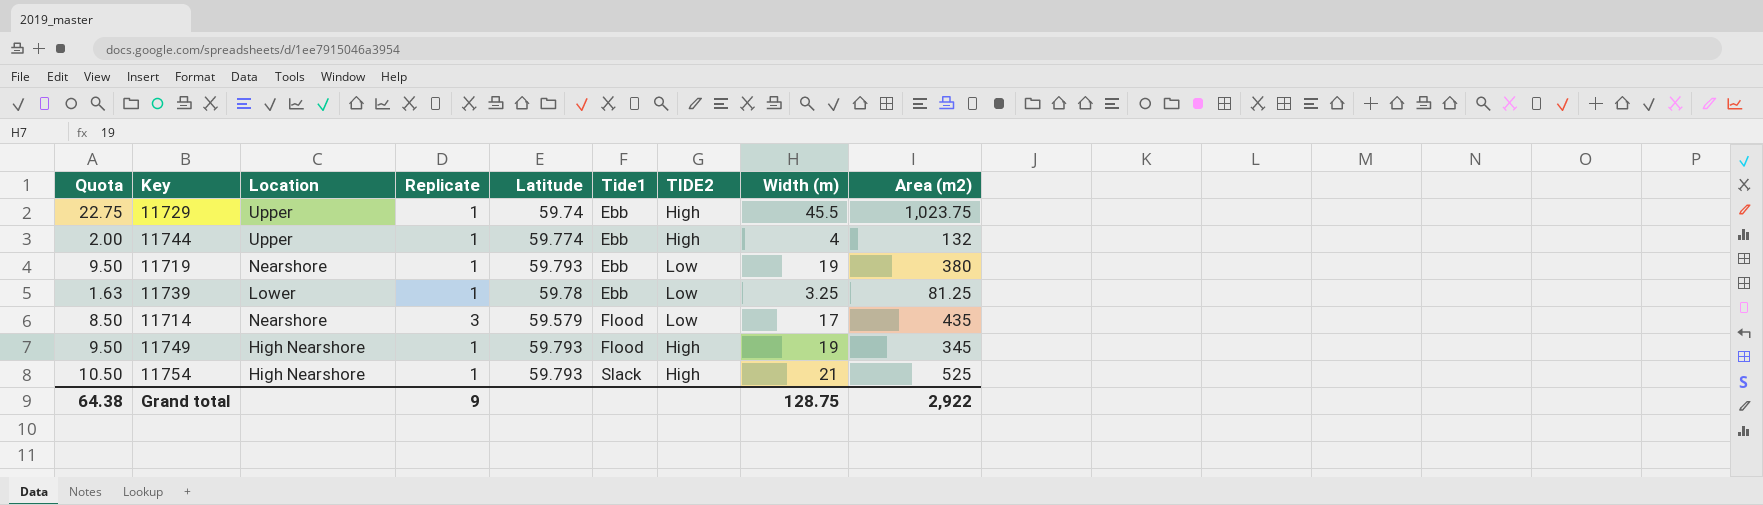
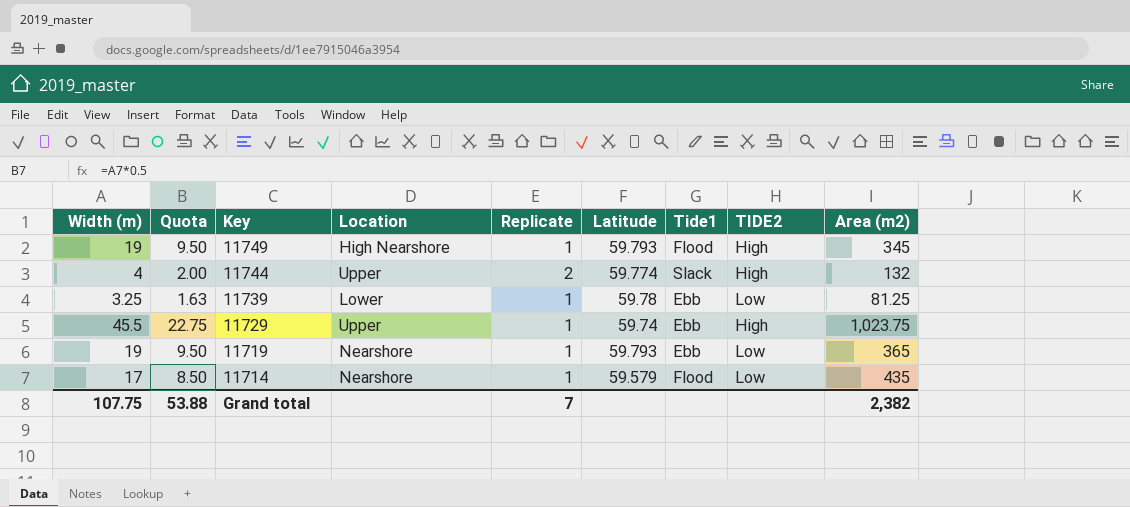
row order: Tide1 ascending -> Key descending
column Width (m) | position: 8 -> 1
row 11754: 10.50 | High Nearshore | 1 | 59.793 | Slack | High | 21 | 525 -> none
11744 | Replicate: 1 -> 2
11744 | Tide1: Ebb -> Slack
11719 | Area (m2): 380 -> 365
11714 | Replicate: 3 -> 1
Grand total | Width (m): 128.75 -> 107.75
Grand total | Quota: 64.38 -> 53.88
Grand total | Replicate: 9 -> 7
Grand total | Area (m2): 2,922 -> 2,382

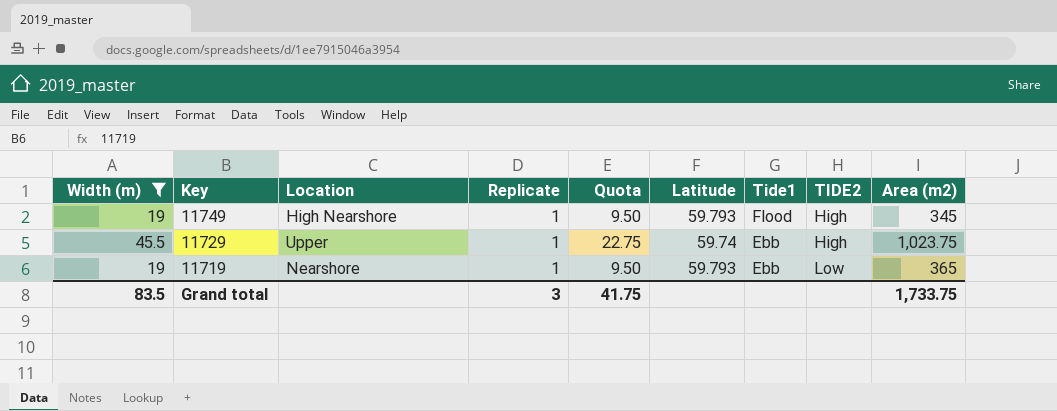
filter: none -> Width (m) >= 19
column Quota | position: 2 -> 5
Grand total | Width (m): 107.75 -> 83.5
Grand total | Replicate: 7 -> 3
Grand total | Quota: 53.88 -> 41.75
Grand total | Area (m2): 2,382 -> 1,733.75

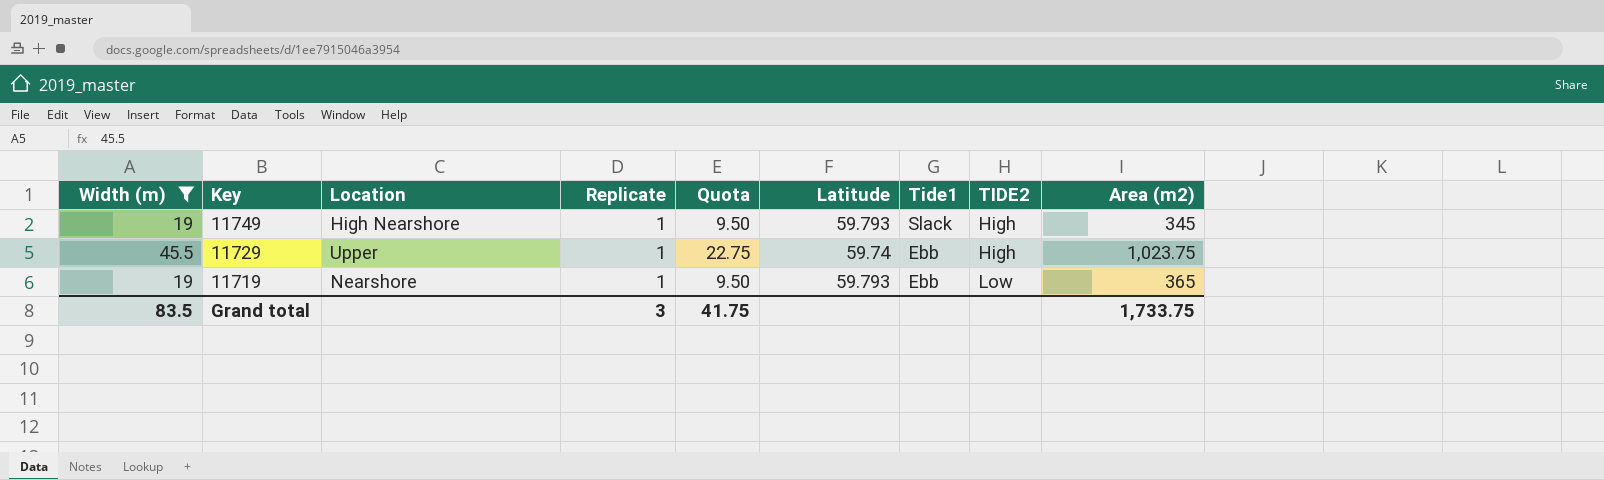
11749 | Tide1: Flood -> Slack

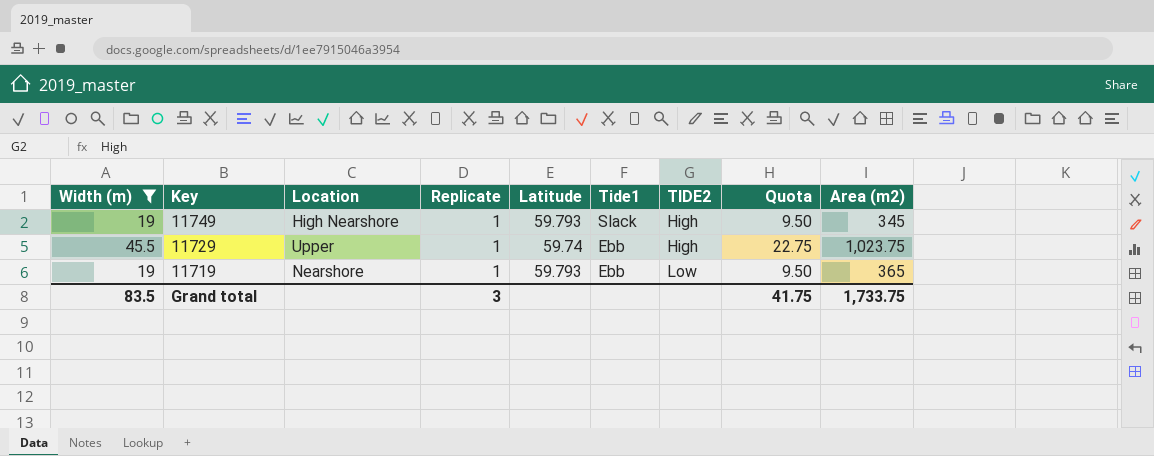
column Quota | position: 5 -> 8

